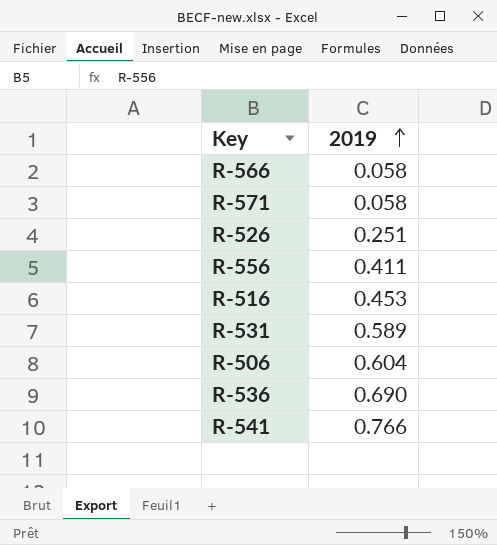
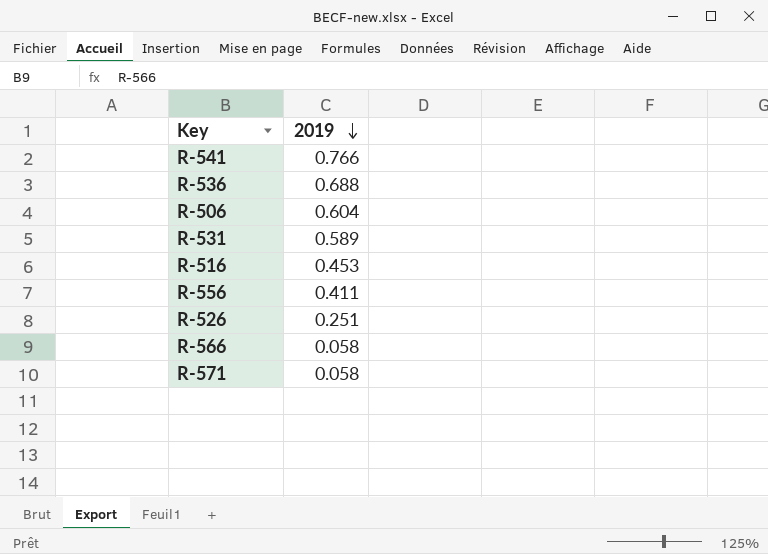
row order: 2019 ascending -> 2019 descending
R-536 | 2019: 0.690 -> 0.688

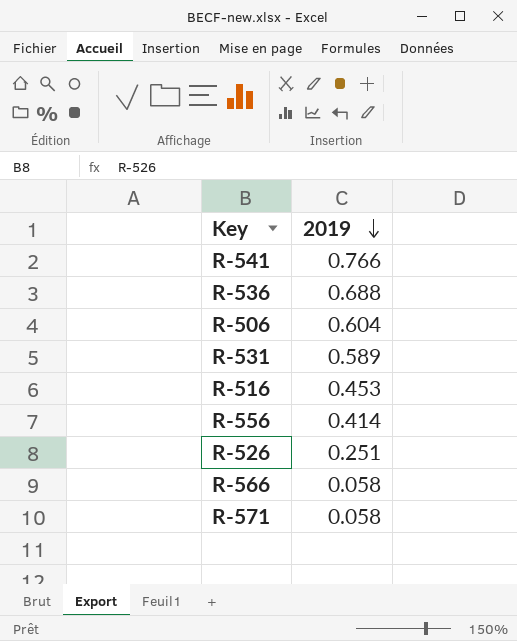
R-556 | 2019: 0.411 -> 0.414

